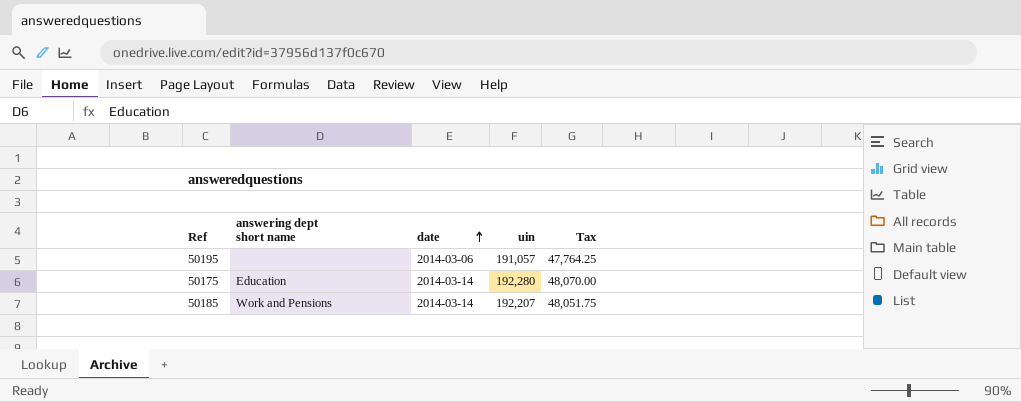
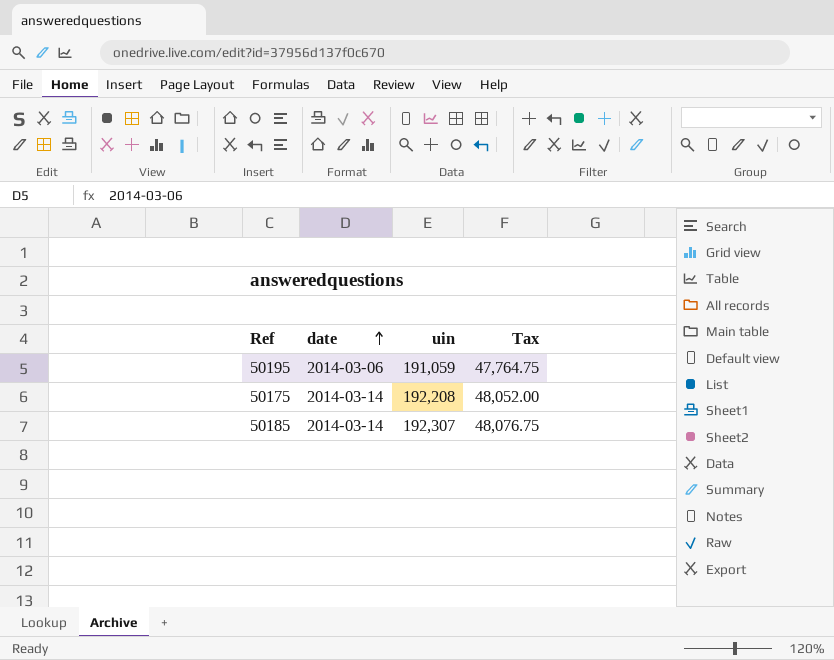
column answering dept short name | position: 2 -> none
50195 | uin: 191,057 -> 191,059
50195 | Tax: 47,764.25 -> 47,764.75
50175 | uin: 192,280 -> 192,208
50175 | Tax: 48,070.00 -> 48,052.00
50185 | uin: 192,207 -> 192,307
50185 | Tax: 48,051.75 -> 48,076.75

